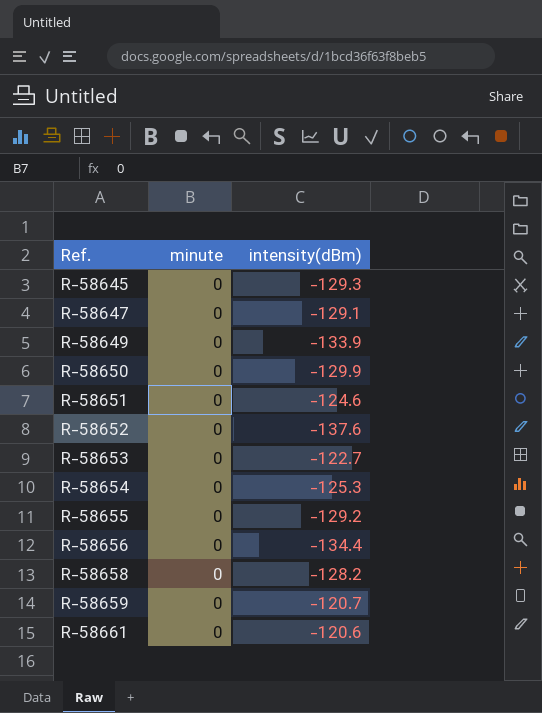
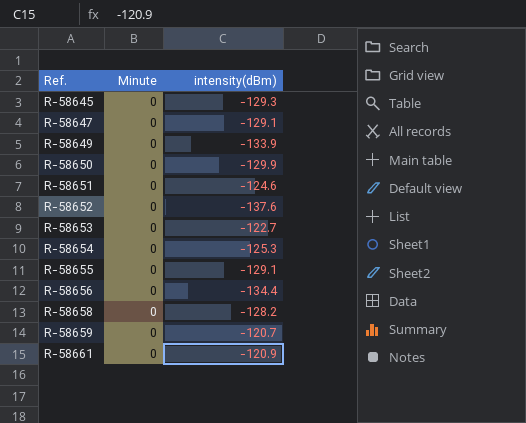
column name: minute -> Minute
R-58655 | intensity(dBm): -129.2 -> -129.1
R-58661 | intensity(dBm): -120.6 -> -120.9

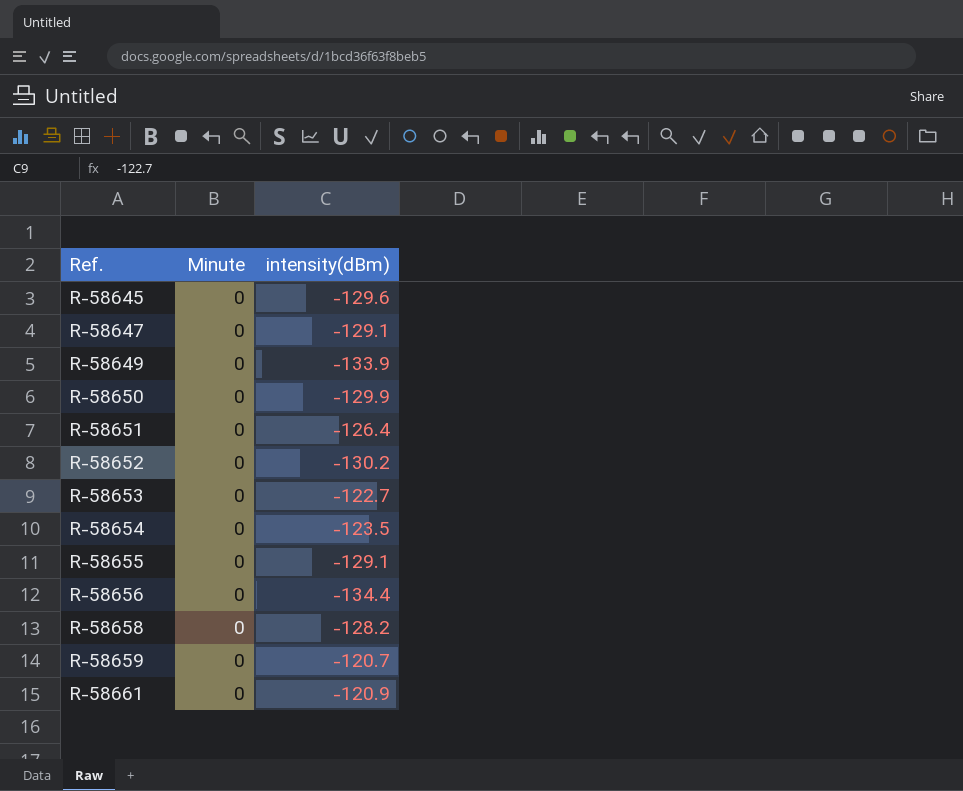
R-58645 | intensity(dBm): -129.3 -> -129.6
R-58651 | intensity(dBm): -124.6 -> -126.4
R-58652 | intensity(dBm): -137.6 -> -130.2
R-58654 | intensity(dBm): -125.3 -> -123.5

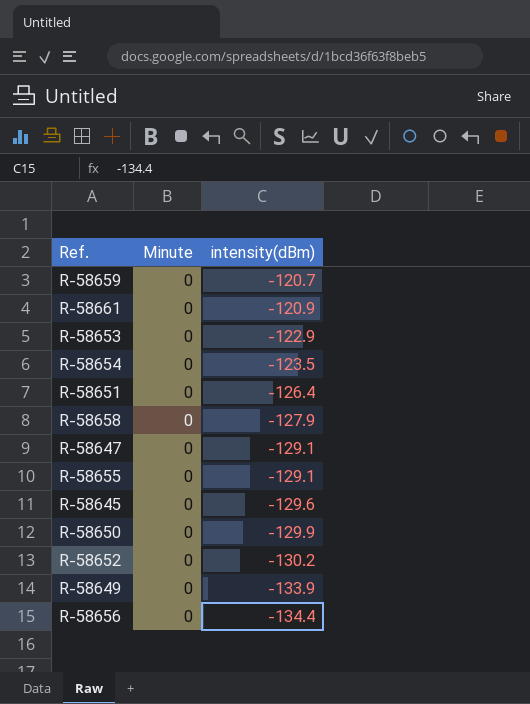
row order: Ref. ascending -> intensity(dBm) descending
R-58653 | intensity(dBm): -122.7 -> -122.9
R-58658 | intensity(dBm): -128.2 -> -127.9

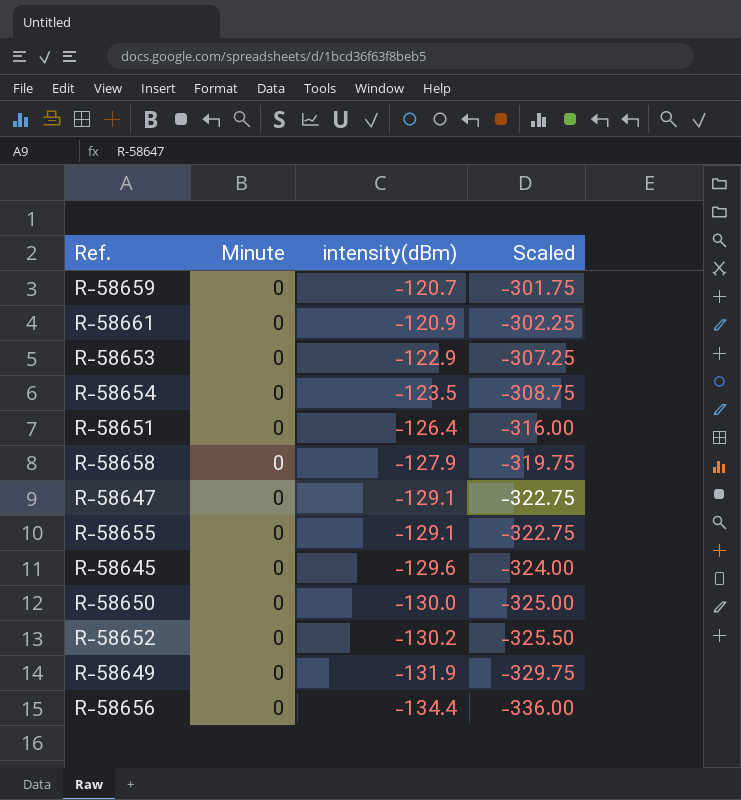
column Scaled | formula: none -> [intensity(dBm)] * 2.5
R-58650 | intensity(dBm): -129.9 -> -130.0
R-58649 | intensity(dBm): -133.9 -> -131.9

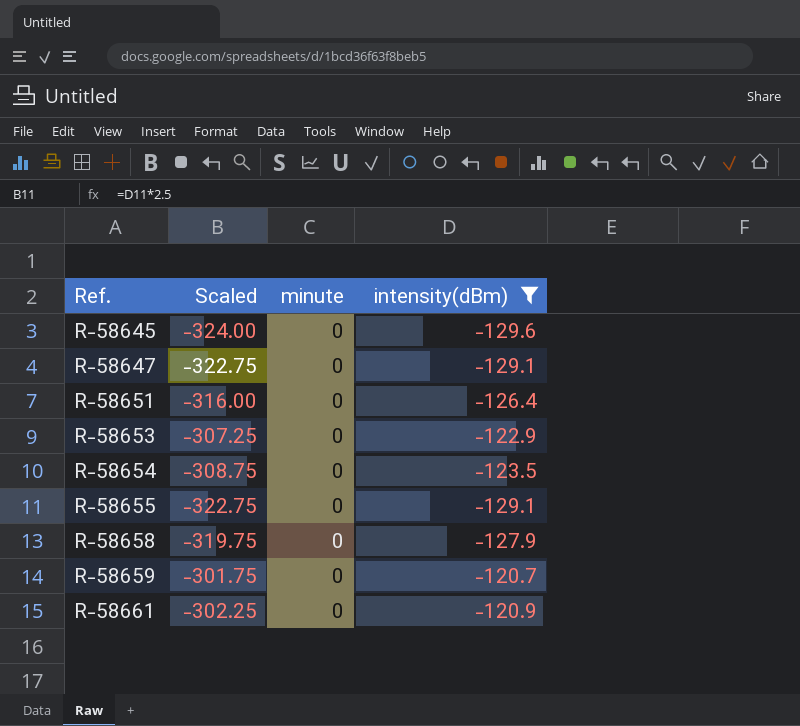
filter: none -> intensity(dBm) >= -129.6
row order: intensity(dBm) descending -> Ref. ascending
column Scaled | position: 4 -> 2
column name: Minute -> minute

